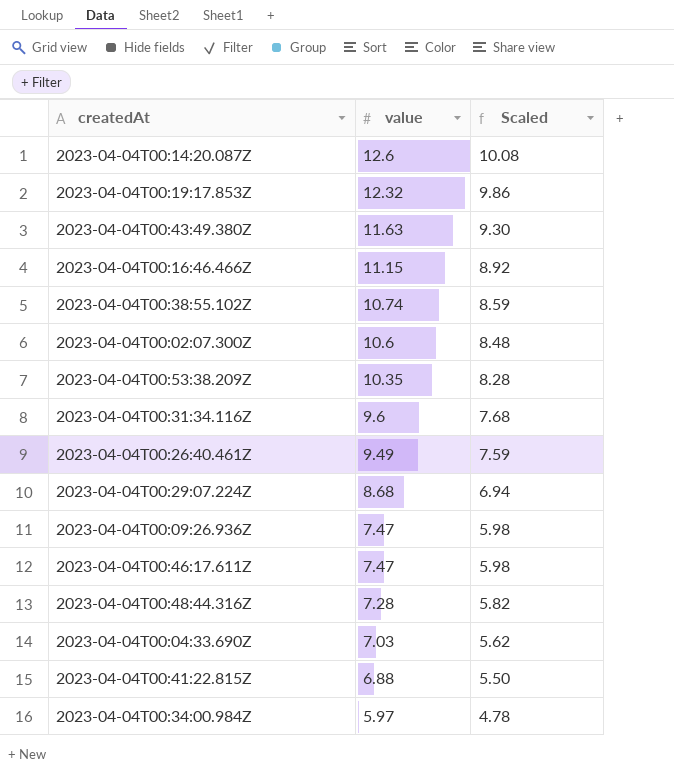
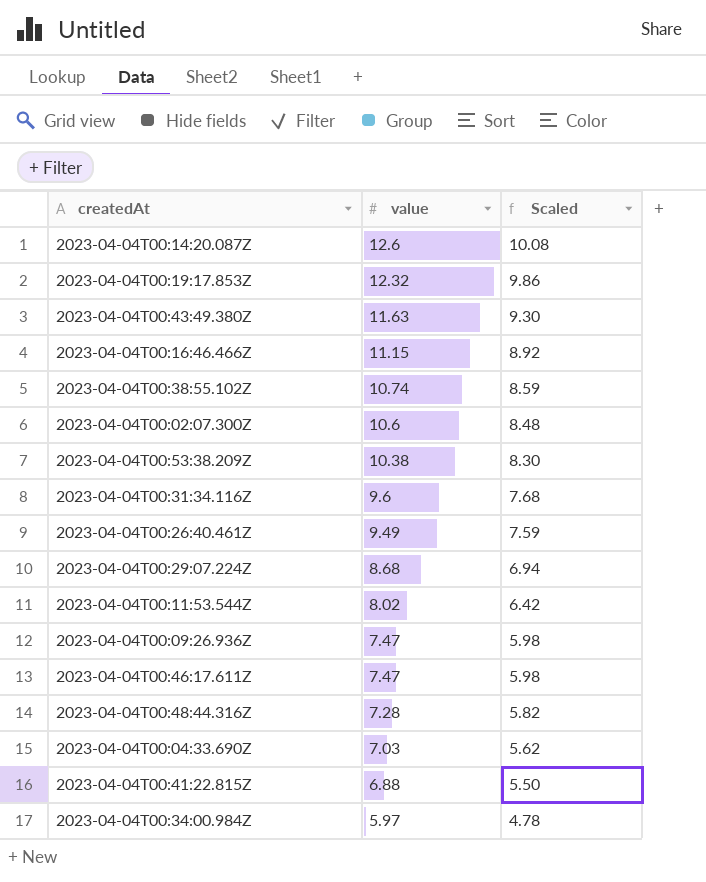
2023-04-04T00:53:38.209Z | value: 10.35 -> 10.38
2023-04-04T00:53:38.209Z | Scaled: 8.28 -> 8.30
row 2023-04-04T00:11:53.544Z: none -> 8.02 | 6.42

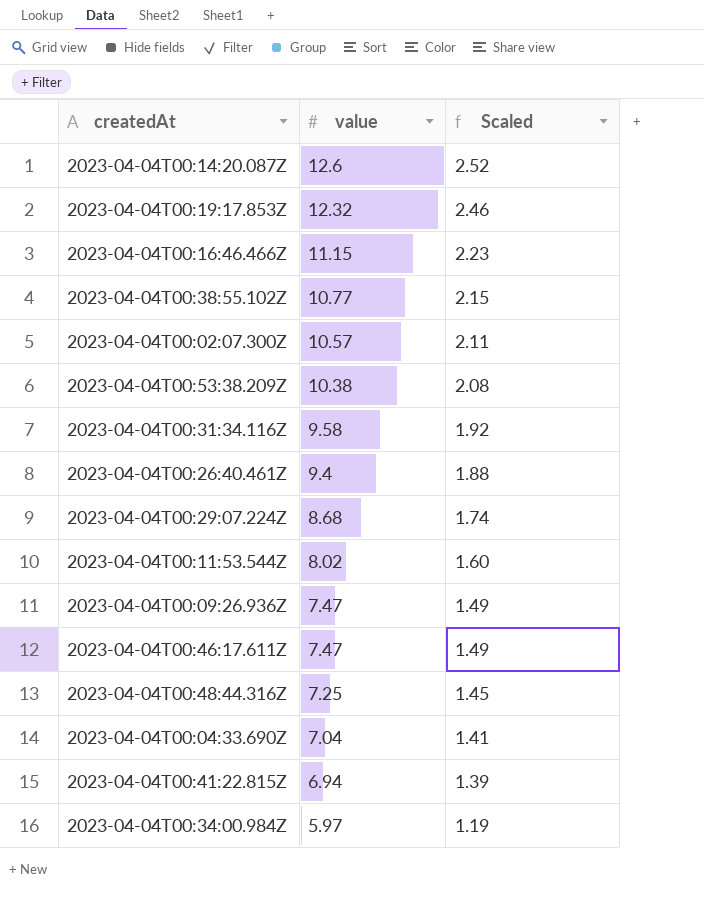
column Scaled | formula: [value] * 0.8 -> [value] * 0.2
row 2023-04-04T00:43:49.380Z: 11.63 | 9.30 -> none
2023-04-04T00:38:55.102Z | value: 10.74 -> 10.77
2023-04-04T00:02:07.300Z | value: 10.6 -> 10.57
2023-04-04T00:31:34.116Z | value: 9.6 -> 9.58
2023-04-04T00:26:40.461Z | value: 9.49 -> 9.4
2023-04-04T00:48:44.316Z | value: 7.28 -> 7.25
2023-04-04T00:04:33.690Z | value: 7.03 -> 7.04
2023-04-04T00:41:22.815Z | value: 6.88 -> 6.94

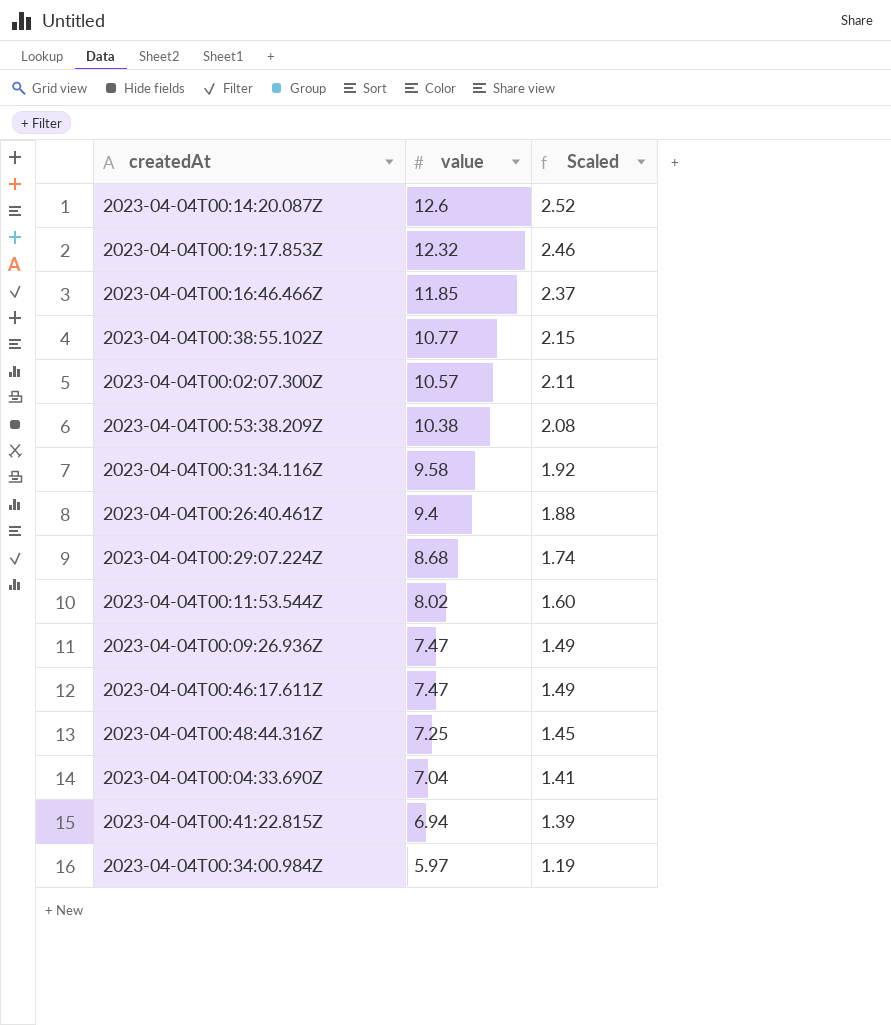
2023-04-04T00:16:46.466Z | value: 11.15 -> 11.85
2023-04-04T00:16:46.466Z | Scaled: 2.23 -> 2.37

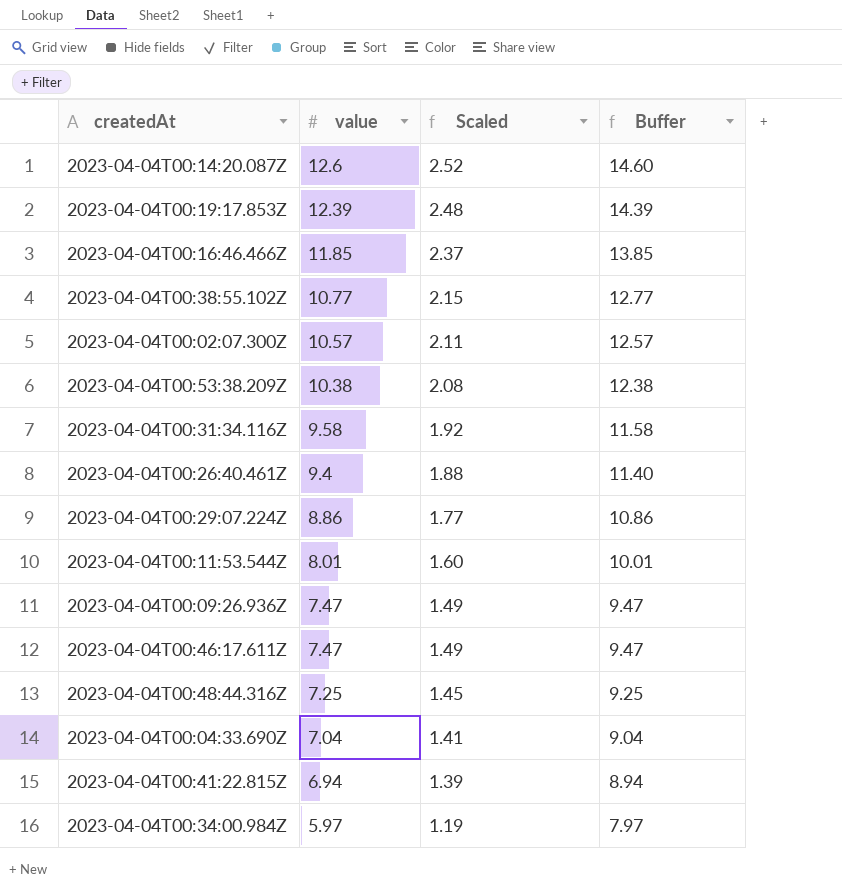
column Buffer | formula: none -> [value] + 2
2023-04-04T00:19:17.853Z | value: 12.32 -> 12.39
2023-04-04T00:19:17.853Z | Scaled: 2.46 -> 2.48
2023-04-04T00:29:07.224Z | value: 8.68 -> 8.86
2023-04-04T00:29:07.224Z | Scaled: 1.74 -> 1.77
2023-04-04T00:11:53.544Z | value: 8.02 -> 8.01

